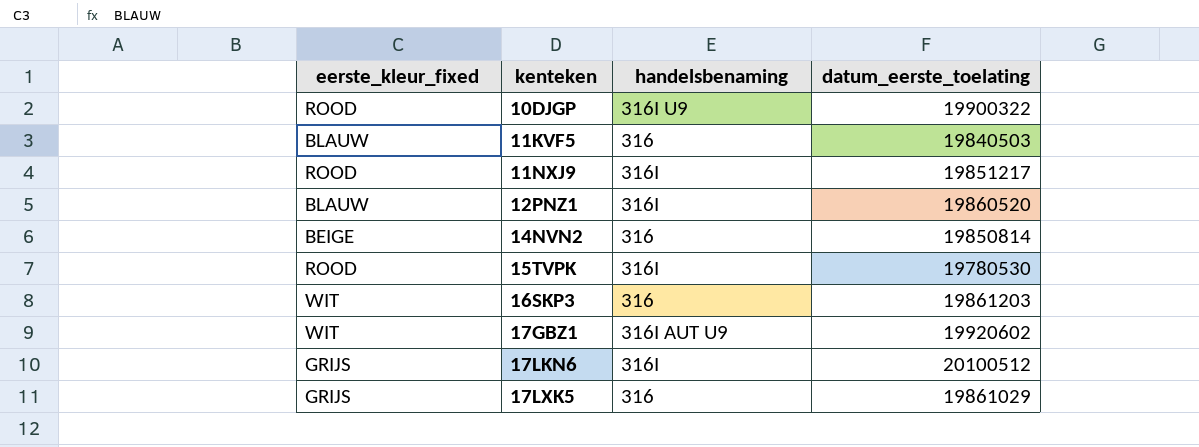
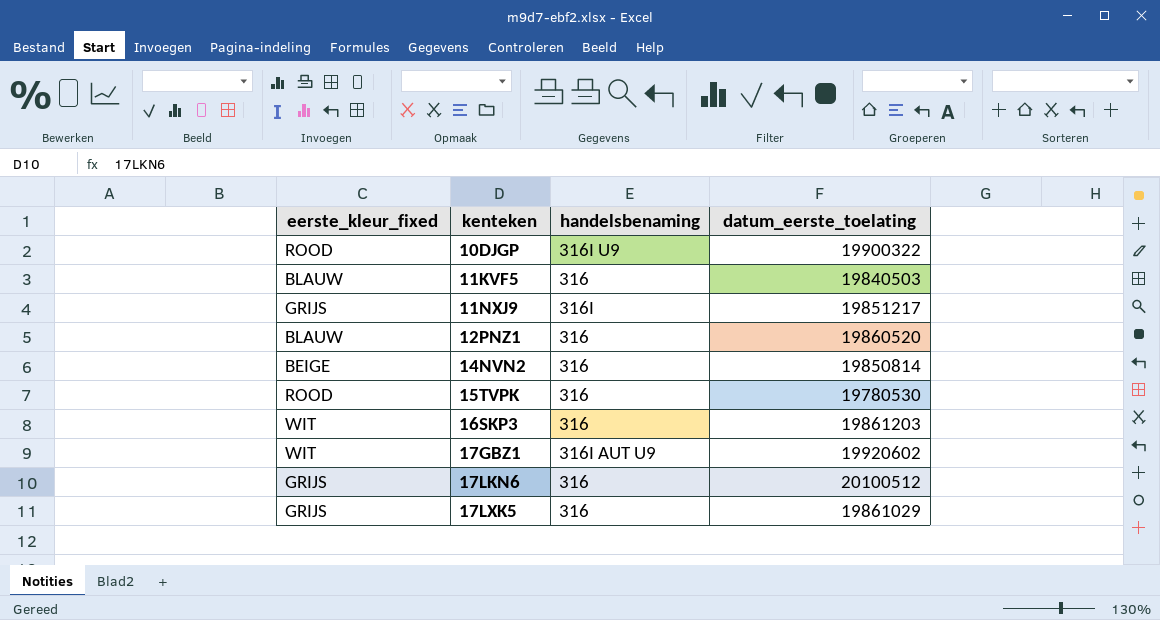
11NXJ9 | eerste_kleur_fixed: ROOD -> GRIJS
12PNZ1 | handelsbenaming: 316I -> 316
15TVPK | handelsbenaming: 316I -> 316
17LKN6 | handelsbenaming: 316I -> 316

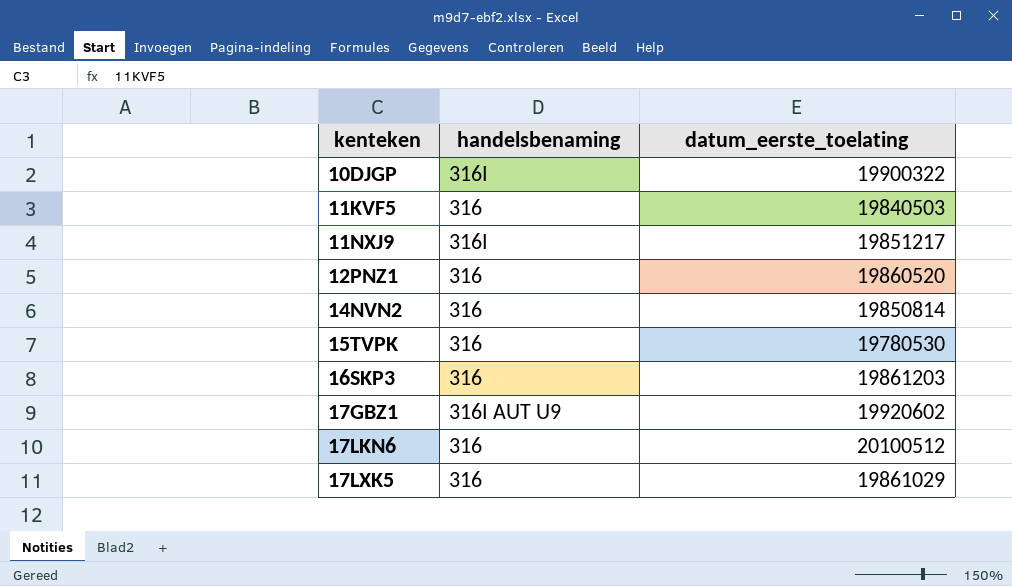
column eerste_kleur_fixed | position: 1 -> none
10DJGP | handelsbenaming: 316I U9 -> 316I

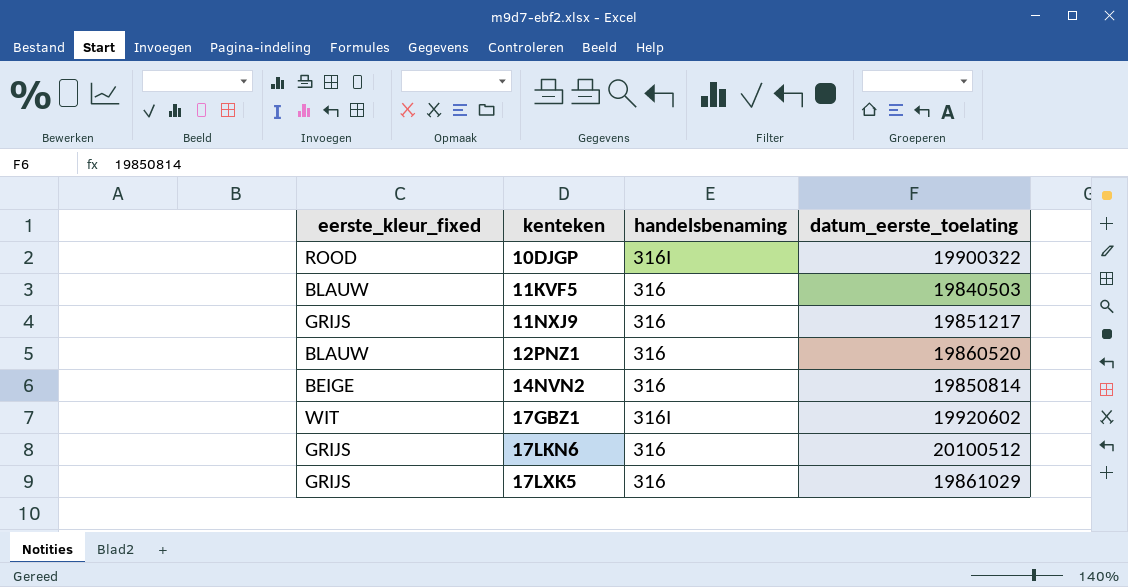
column eerste_kleur_fixed | position: none -> 1
row 15TVPK: 316 | 19780530 -> none
row 16SKP3: 316 | 19861203 -> none
11NXJ9 | handelsbenaming: 316I -> 316
17GBZ1 | handelsbenaming: 316I AUT U9 -> 316I

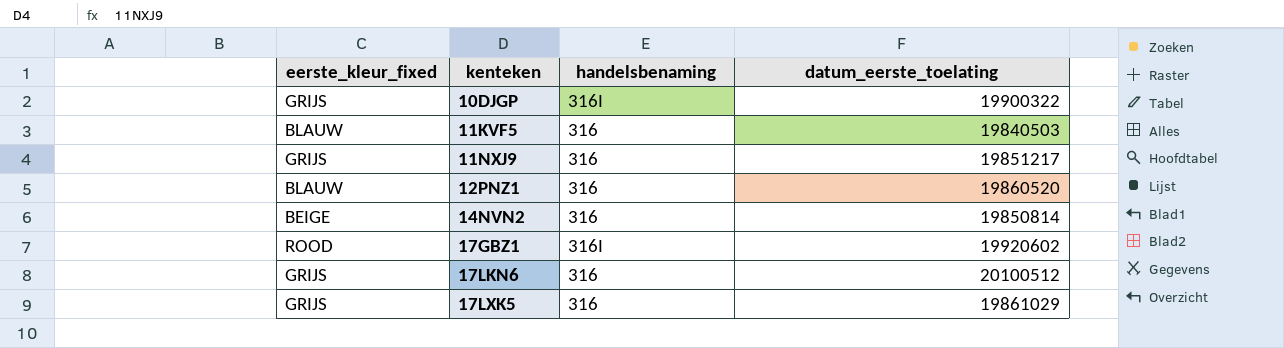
10DJGP | eerste_kleur_fixed: ROOD -> GRIJS
17GBZ1 | eerste_kleur_fixed: WIT -> ROOD

